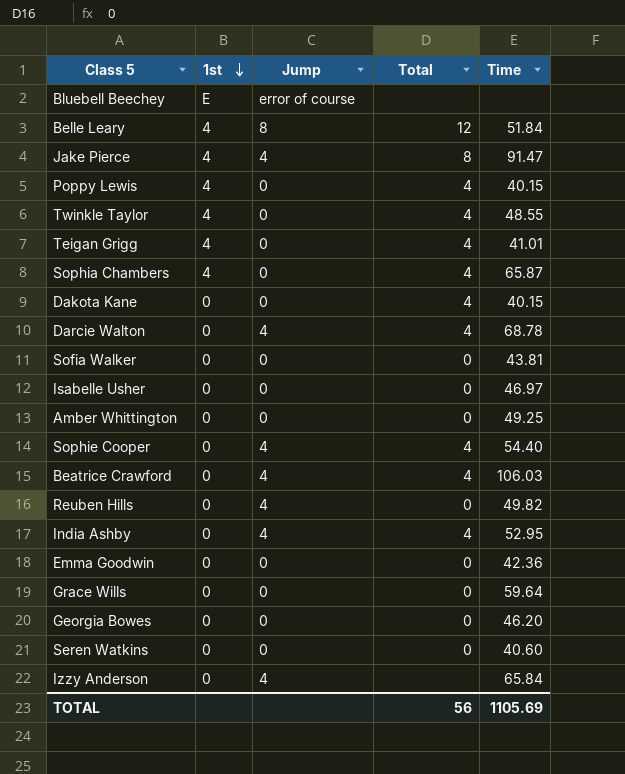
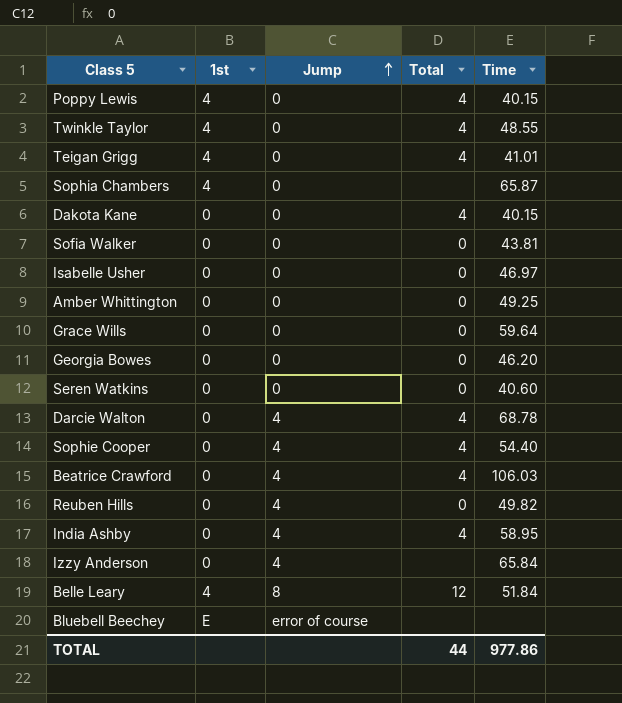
row order: 1st descending -> Jump ascending
row Jake Pierce: 4 | 4 | 8 | 91.47 -> none
row Emma Goodwin: 0 | 0 | 0 | 42.36 -> none
Sophia Chambers | Total: 4 -> none
India Ashby | Time: 52.95 -> 58.95
TOTAL | Total: 56 -> 44
TOTAL | Time: 1105.69 -> 977.86

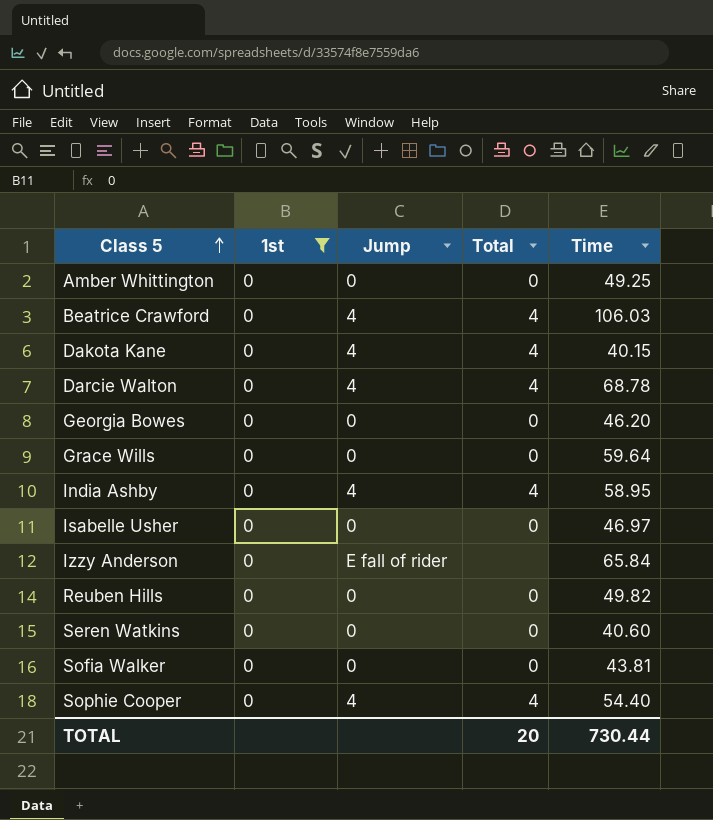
filter: none -> 1st = 0
row order: Jump ascending -> Class 5 ascending
Dakota Kane | Jump: 0 -> 4
Izzy Anderson | Jump: 4 -> E fall of rider
Reuben Hills | Jump: 4 -> 0
TOTAL | Total: 44 -> 20
TOTAL | Time: 977.86 -> 730.44

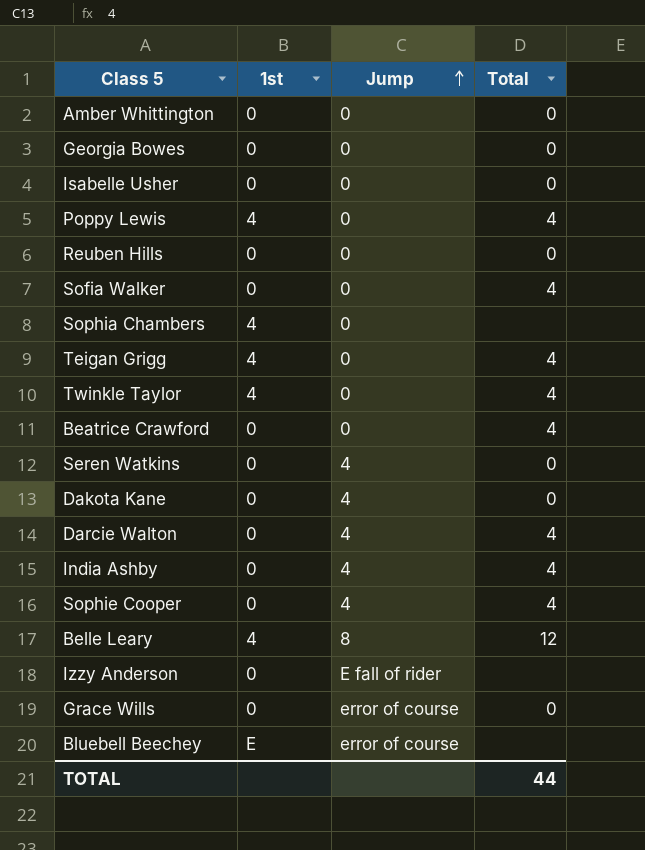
filter: 1st = 0 -> none
row order: Class 5 ascending -> Jump ascending
column Time | position: 5 -> none
Sofia Walker | Total: 0 -> 4
Beatrice Crawford | Jump: 4 -> 0
Seren Watkins | Jump: 0 -> 4
Dakota Kane | Total: 4 -> 0
Grace Wills | Jump: 0 -> error of course
TOTAL | Total: 20 -> 44

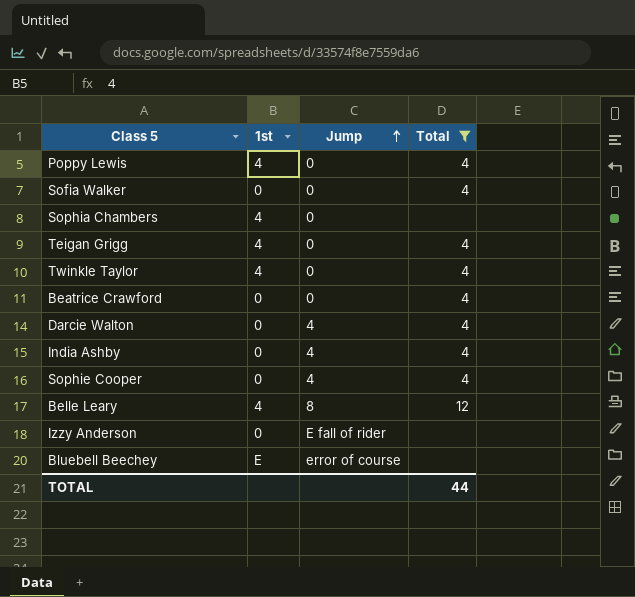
filter: none -> Total != 0

